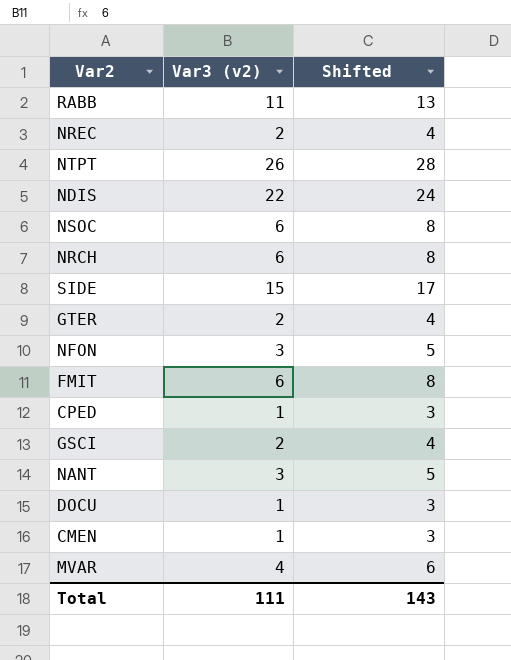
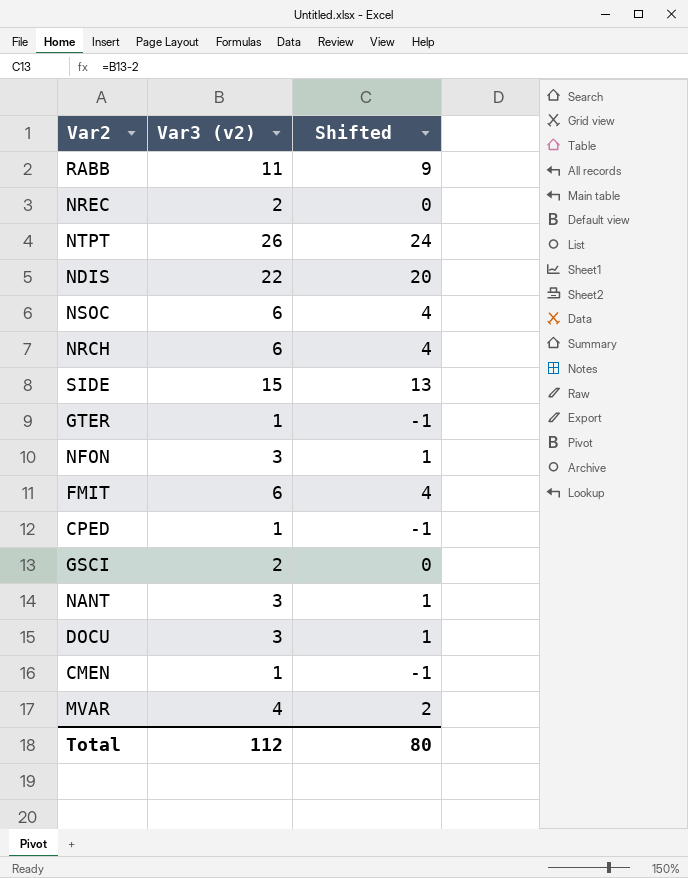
column Shifted | formula: [Var3 (v2)] + 2 -> [Var3 (v2)] - 2
GTER | Var3 (v2): 2 -> 1
DOCU | Var3 (v2): 1 -> 3
Total | Var3 (v2): 111 -> 112
Total | Shifted: 143 -> 80

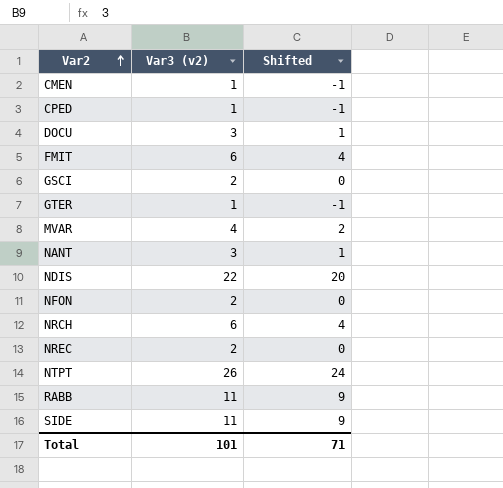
row order: none -> Var2 ascending
row NSOC: 6 | 4 -> none
NFON | Var3 (v2): 3 -> 2
NFON | Shifted: 1 -> 0
SIDE | Var3 (v2): 15 -> 11
SIDE | Shifted: 13 -> 9
Total | Var3 (v2): 112 -> 101
Total | Shifted: 80 -> 71

